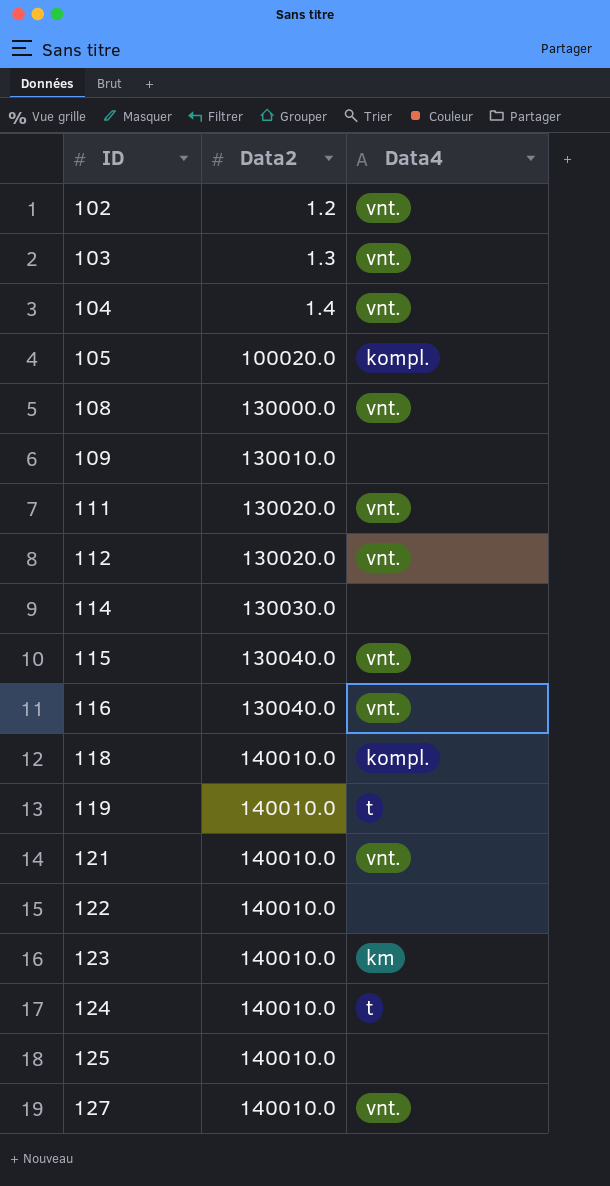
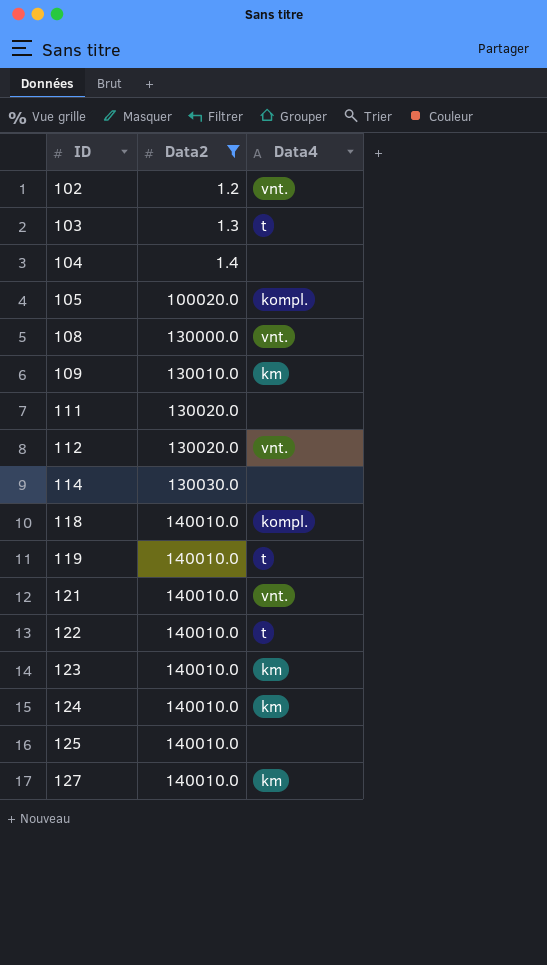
filter: none -> Data2 != 130040.0
103 | Data4: vnt. -> t
104 | Data4: vnt. -> none
109 | Data4: none -> km
111 | Data4: vnt. -> none
122 | Data4: none -> t
124 | Data4: t -> km
127 | Data4: vnt. -> km

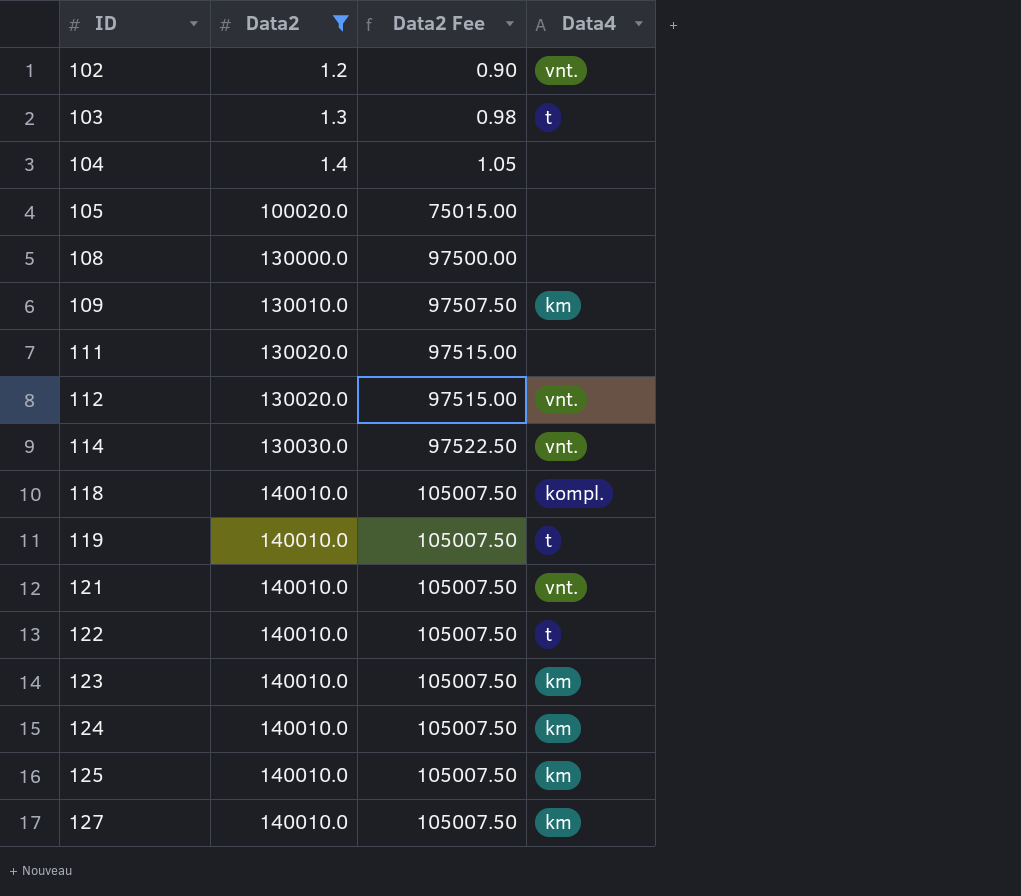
column Data2 Fee | formula: none -> [Data2] * 0.75
105 | Data4: kompl. -> none
108 | Data4: vnt. -> none
114 | Data4: none -> vnt.
125 | Data4: none -> km

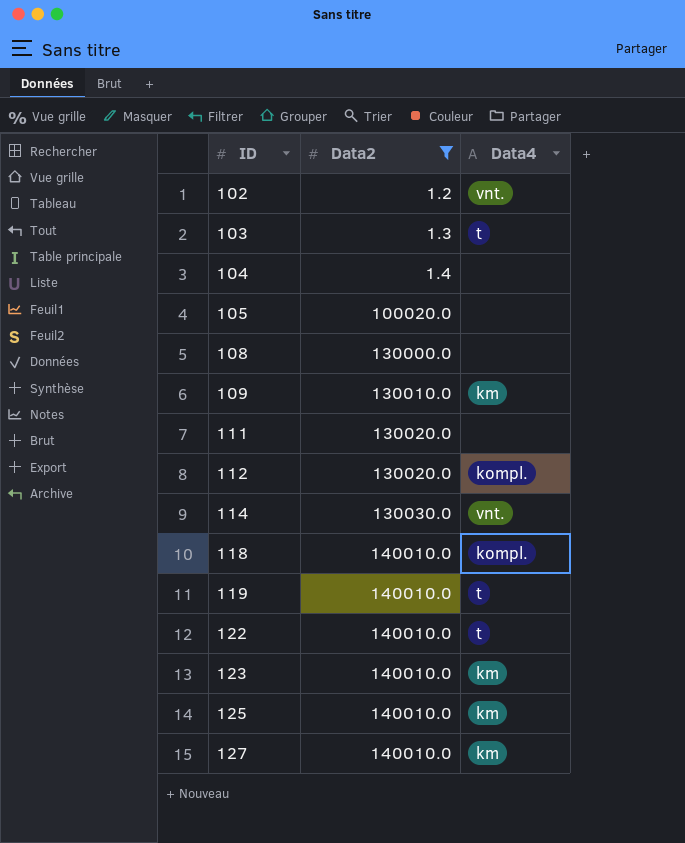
column Data2 Fee | formula: [Data2] * 0.75 -> none
row 121: 140010.0 | 105007.50 | vnt. -> none
row 124: 140010.0 | 105007.50 | km -> none
112 | Data4: vnt. -> kompl.

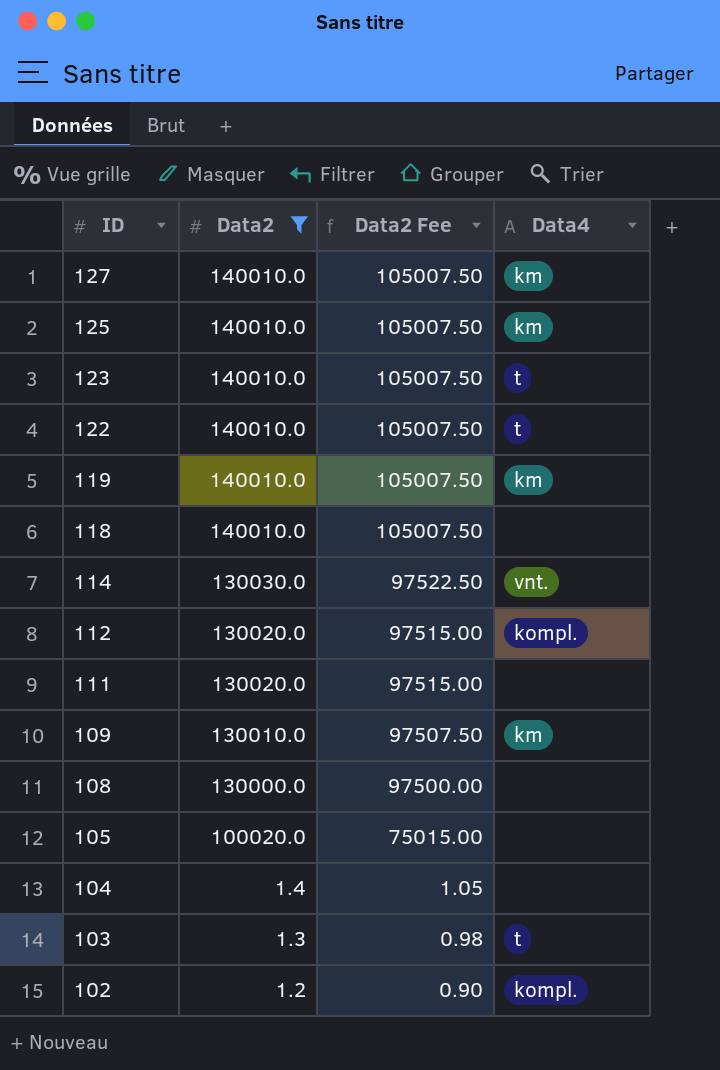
row order: ID ascending -> ID descending
column Data2 Fee | formula: none -> [Data2] * 0.75
123 | Data4: km -> t
119 | Data4: t -> km
118 | Data4: kompl. -> none
102 | Data4: vnt. -> kompl.

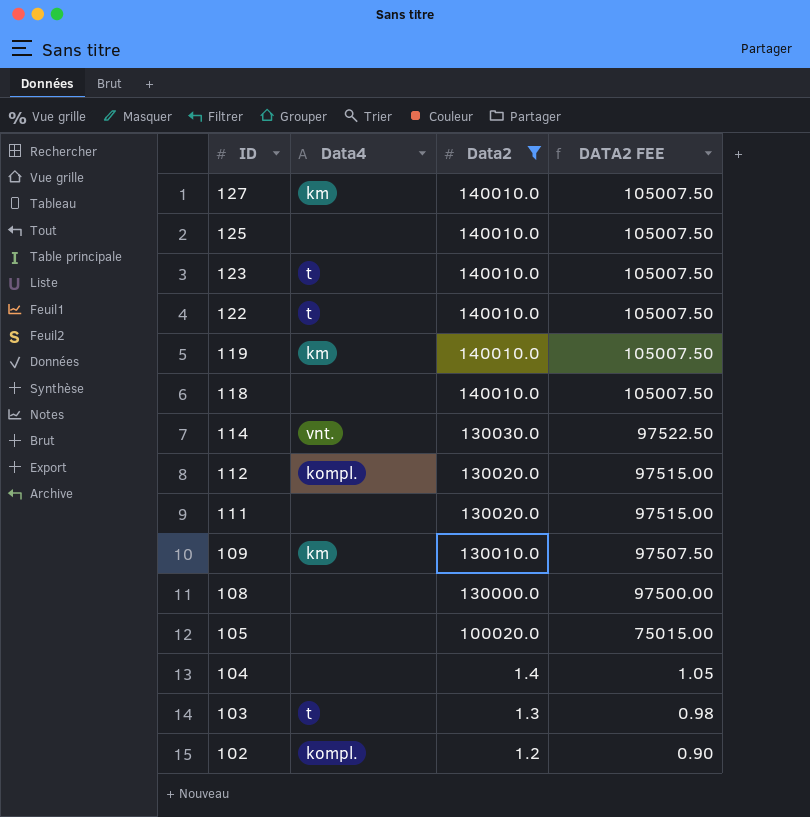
column Data4 | position: 4 -> 2
column name: Data2 Fee -> DATA2 FEE
125 | Data4: km -> none

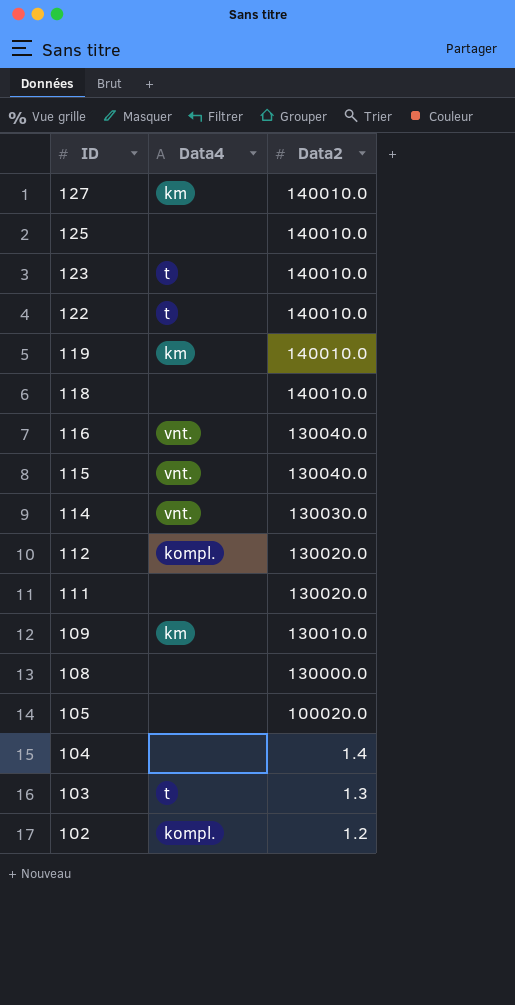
filter: Data2 != 130040.0 -> none
column DATA2 FEE | formula: [Data2] * 0.75 -> none

